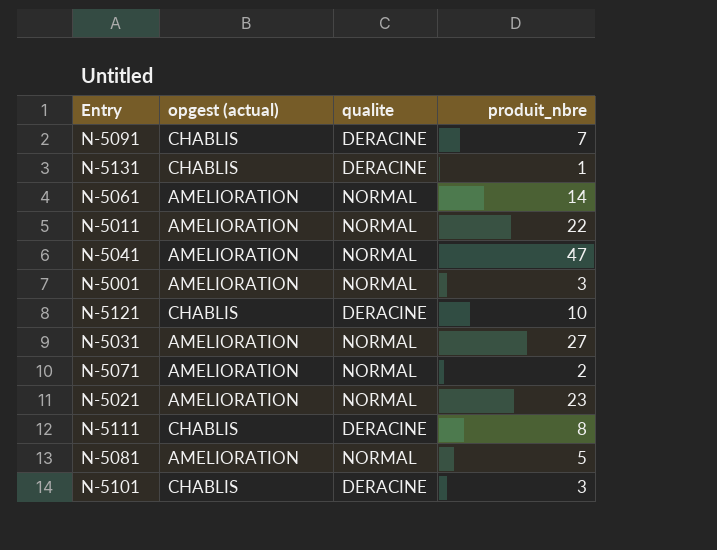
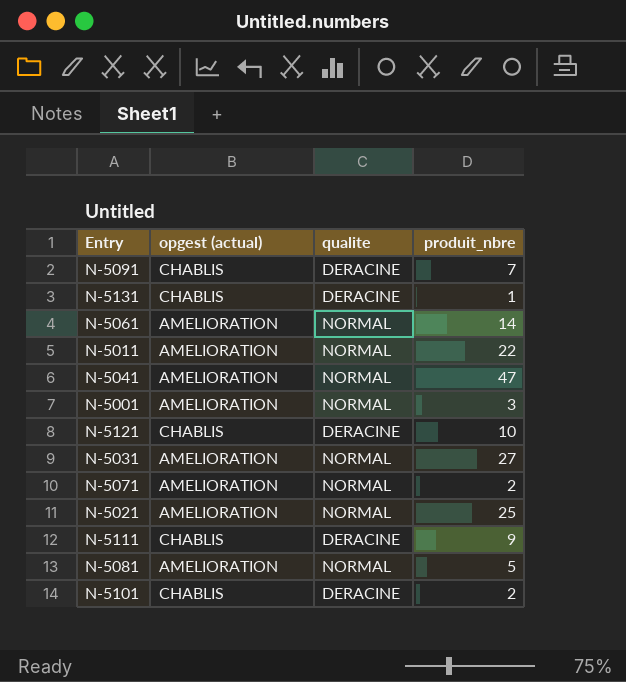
N-5021 | produit_nbre: 23 -> 25
N-5111 | produit_nbre: 8 -> 9
N-5101 | produit_nbre: 3 -> 2

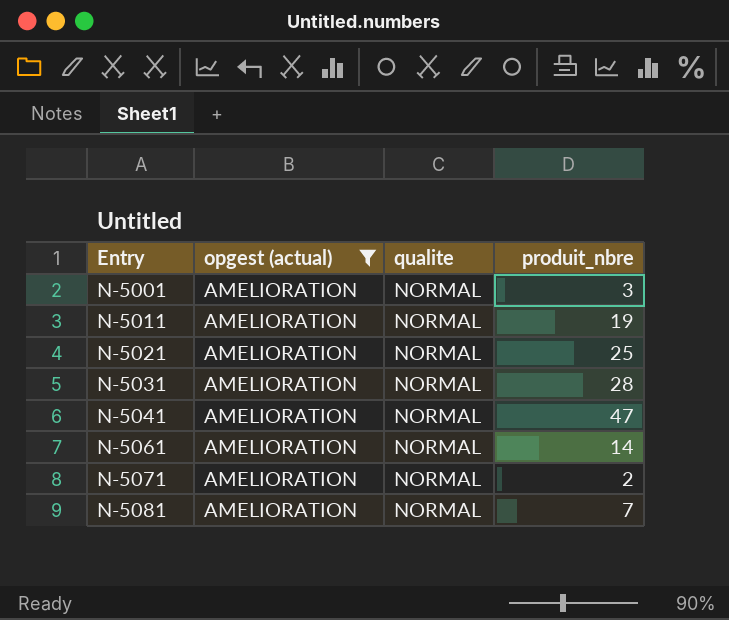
filter: none -> opgest (actual) = AMELIORATION
row order: none -> Entry ascending
N-5011 | produit_nbre: 22 -> 19
N-5031 | produit_nbre: 27 -> 28
N-5081 | produit_nbre: 5 -> 7

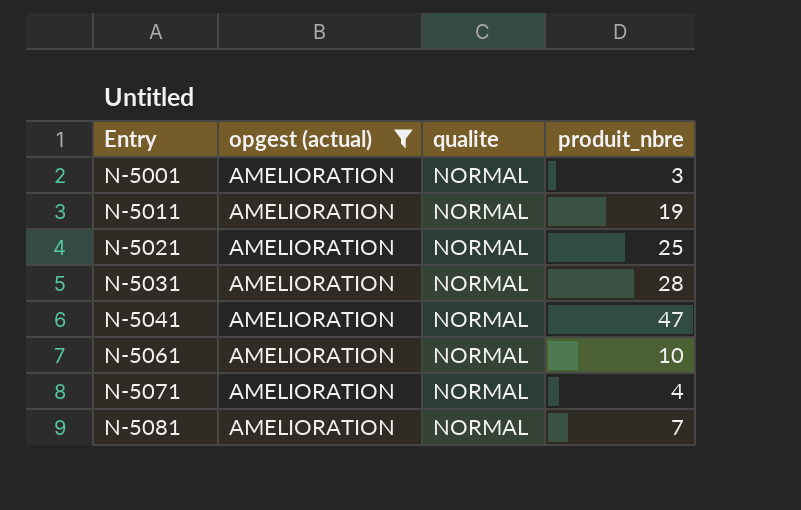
N-5061 | produit_nbre: 14 -> 10
N-5071 | produit_nbre: 2 -> 4

